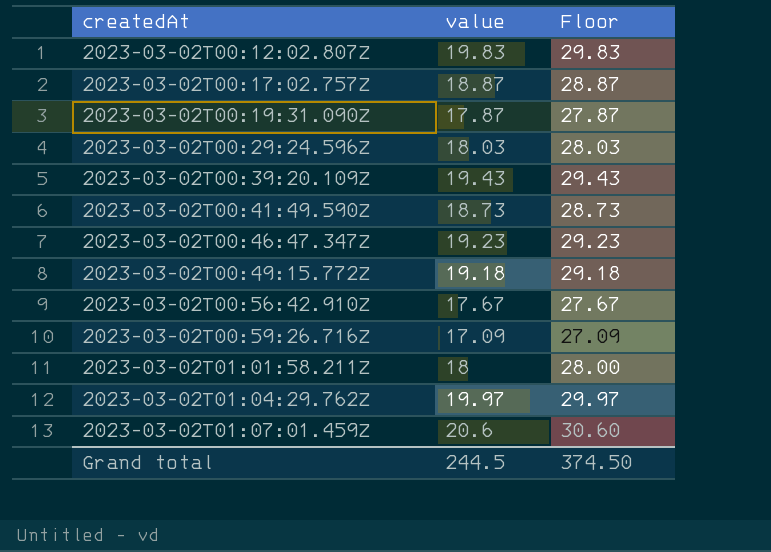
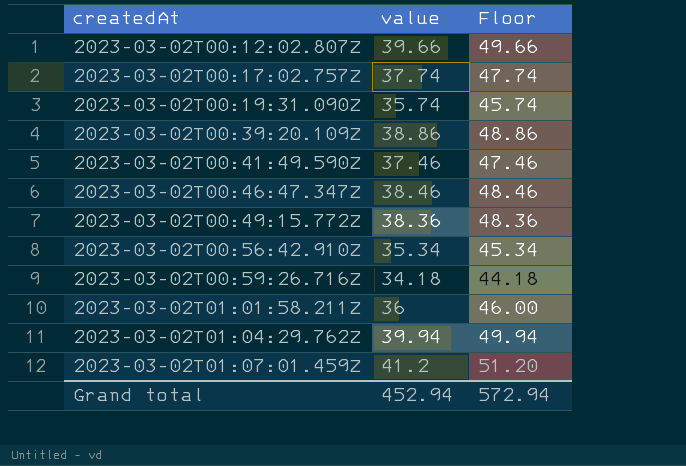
row 2023-03-02T00:29:24.596Z: 18.03 | 28.03 -> none
2023-03-02T00:12:02.807Z | value: 19.83 -> 39.66
2023-03-02T00:12:02.807Z | Floor: 29.83 -> 49.66
2023-03-02T00:17:02.757Z | value: 18.87 -> 37.74
2023-03-02T00:17:02.757Z | Floor: 28.87 -> 47.74
2023-03-02T00:19:31.090Z | value: 17.87 -> 35.74
2023-03-02T00:19:31.090Z | Floor: 27.87 -> 45.74
2023-03-02T00:39:20.109Z | value: 19.43 -> 38.86
2023-03-02T00:39:20.109Z | Floor: 29.43 -> 48.86
2023-03-02T00:41:49.590Z | value: 18.73 -> 37.46
2023-03-02T00:41:49.590Z | Floor: 28.73 -> 47.46
2023-03-02T00:46:47.347Z | value: 19.23 -> 38.46
2023-03-02T00:46:47.347Z | Floor: 29.23 -> 48.46
2023-03-02T00:49:15.772Z | value: 19.18 -> 38.36
2023-03-02T00:49:15.772Z | Floor: 29.18 -> 48.36
2023-03-02T00:56:42.910Z | value: 17.67 -> 35.34
2023-03-02T00:56:42.910Z | Floor: 27.67 -> 45.34
2023-03-02T00:59:26.716Z | value: 17.09 -> 34.18
2023-03-02T00:59:26.716Z | Floor: 27.09 -> 44.18
2023-03-02T01:01:58.211Z | value: 18 -> 36
2023-03-02T01:01:58.211Z | Floor: 28.00 -> 46.00
2023-03-02T01:04:29.762Z | value: 19.97 -> 39.94
2023-03-02T01:04:29.762Z | Floor: 29.97 -> 49.94
2023-03-02T01:07:01.459Z | value: 20.6 -> 41.2
2023-03-02T01:07:01.459Z | Floor: 30.60 -> 51.20
Grand total | value: 244.5 -> 452.94
Grand total | Floor: 374.50 -> 572.94

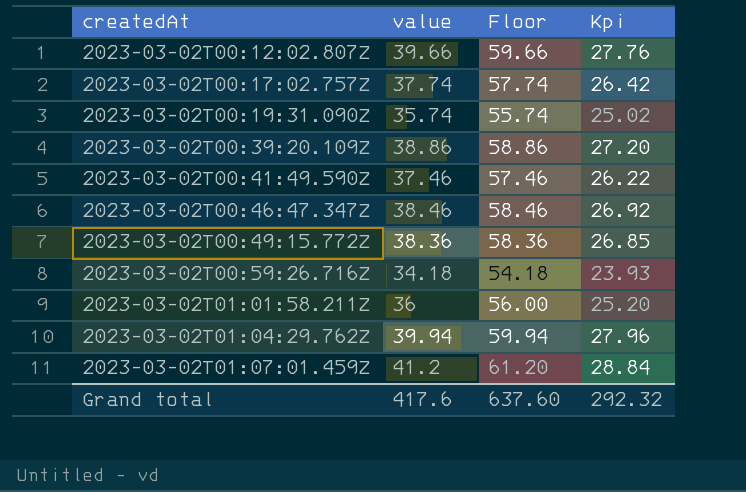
column Floor | formula: [value] + 10 -> [value] + 20
column Kpi | formula: none -> [value] * 0.7
row 2023-03-02T00:56:42.910Z: 35.34 | 45.34 -> none
Grand total | value: 452.94 -> 417.6
Grand total | Floor: 572.94 -> 637.60

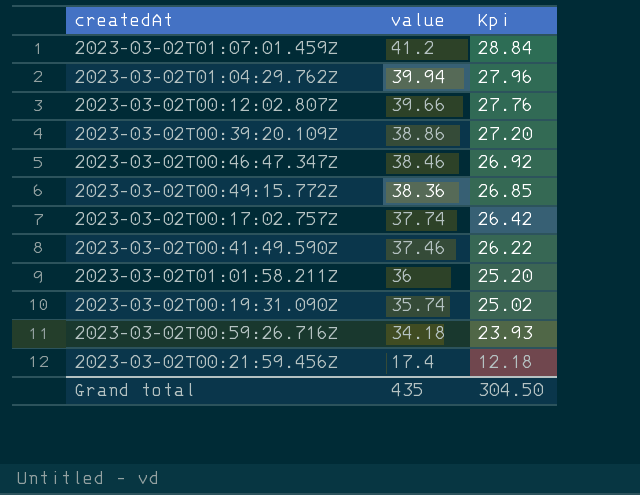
row order: createdAt ascending -> value descending
column Floor | formula: [value] + 20 -> none
row 2023-03-02T00:21:59.456Z: none -> 17.4 | 12.18
Grand total | value: 417.6 -> 435
Grand total | Kpi: 292.32 -> 304.50

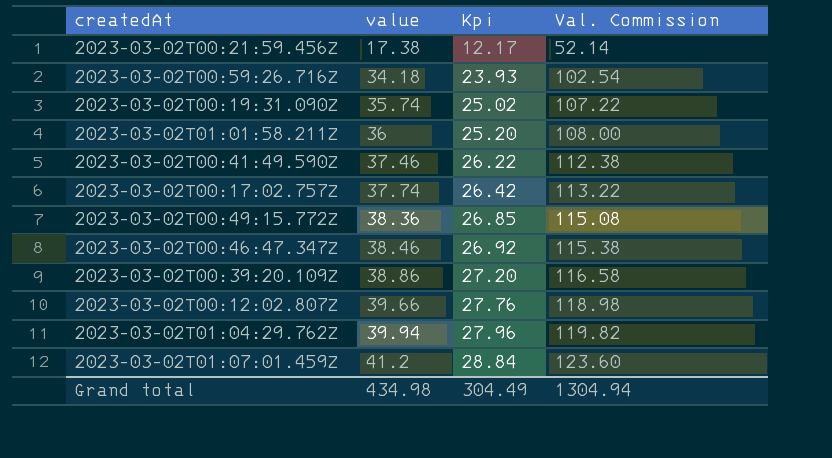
row order: value descending -> value ascending
column Val. Commission | formula: none -> [value] * 3
2023-03-02T00:21:59.456Z | value: 17.4 -> 17.38
2023-03-02T00:21:59.456Z | Kpi: 12.18 -> 12.17
Grand total | value: 435 -> 434.98
Grand total | Kpi: 304.50 -> 304.49

